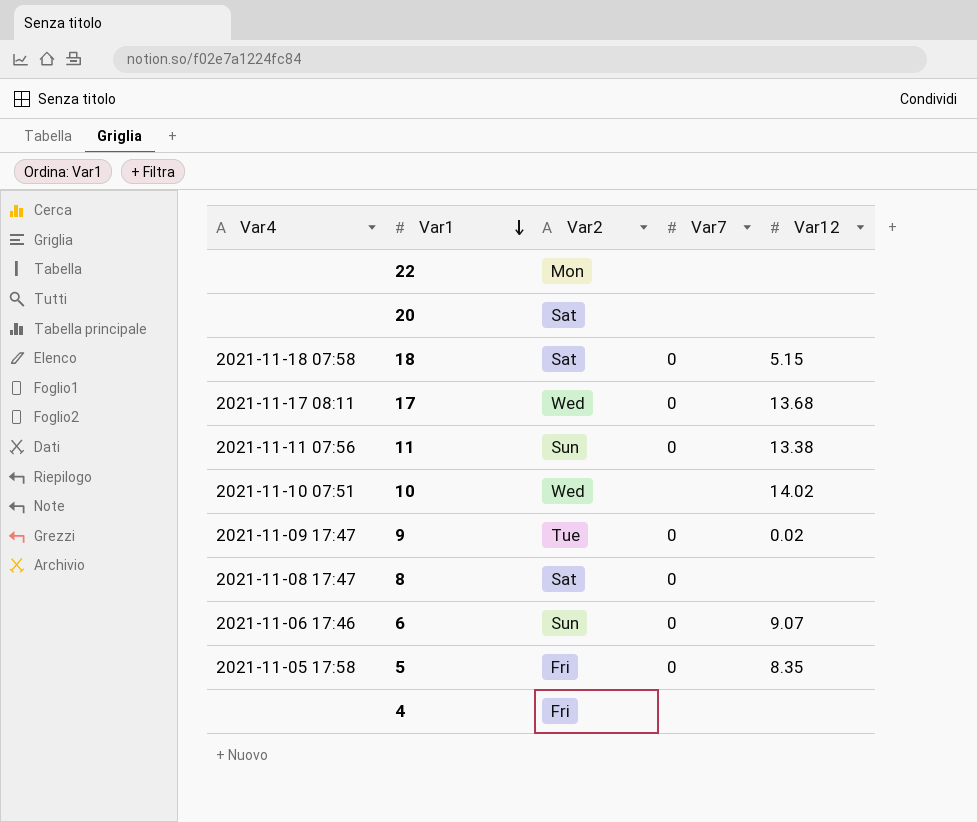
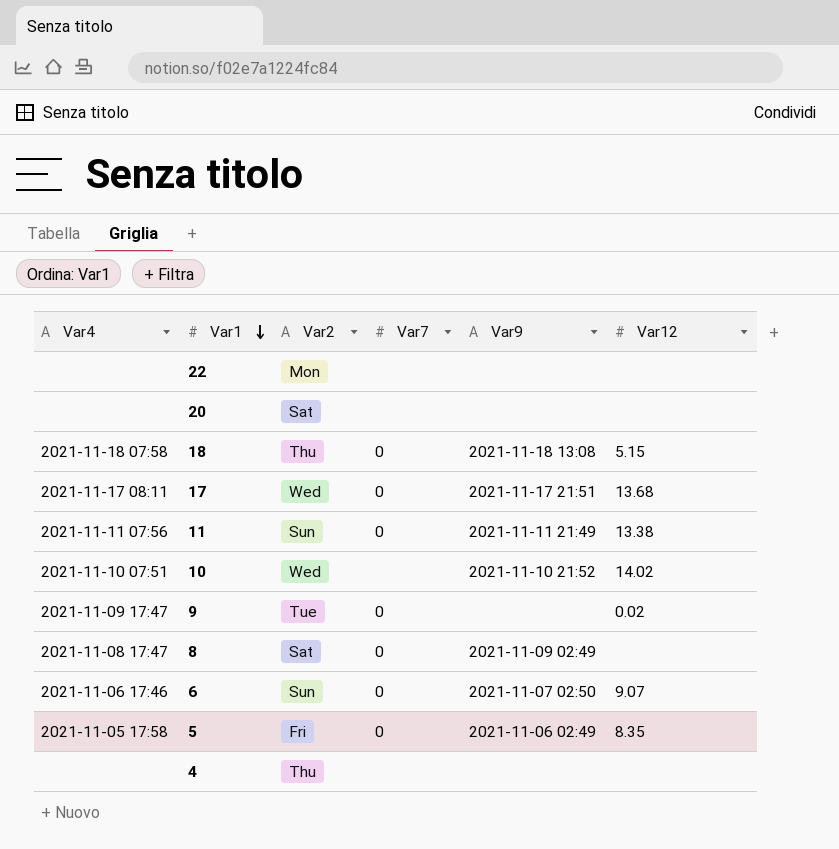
column Var9 | position: none -> 5
18 | Var2: Sat -> Thu
4 | Var2: Fri -> Thu

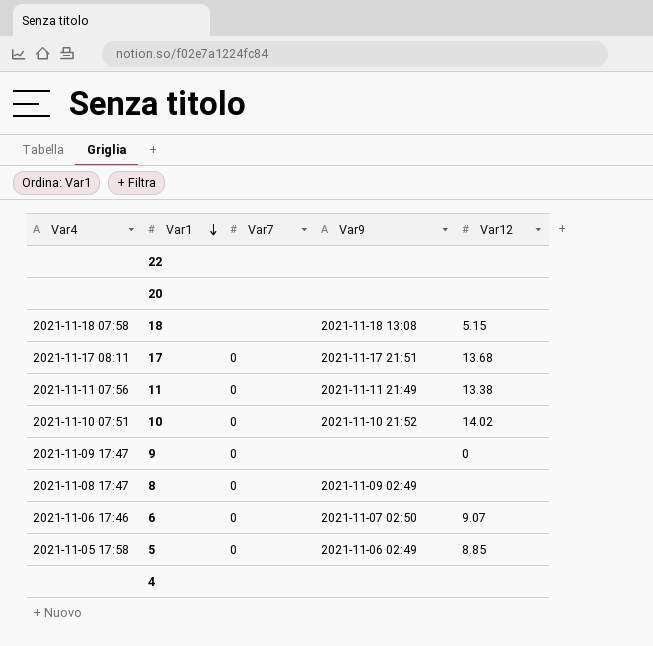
column Var2 | position: 3 -> none
18 | Var7: 0 -> none
10 | Var7: none -> 0
9 | Var12: 0.02 -> 0
5 | Var12: 8.35 -> 8.85

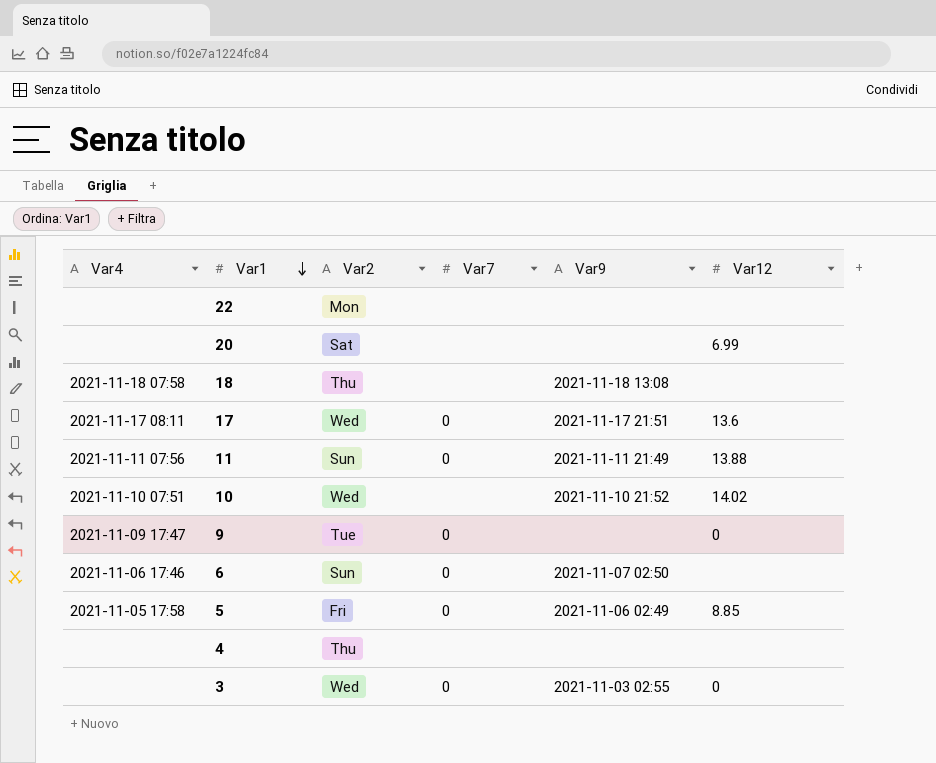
column Var2 | position: none -> 3
row 8: 2021-11-08 17:47 | 0 | 2021-11-09 02:49 | none -> none
20 | Var12: none -> 6.99
18 | Var12: 5.15 -> none
17 | Var12: 13.68 -> 13.6
11 | Var12: 13.38 -> 13.88
10 | Var7: 0 -> none
6 | Var12: 9.07 -> none
row 3: none -> none | Wed | 0 | 2021-11-03 02:55 | 0

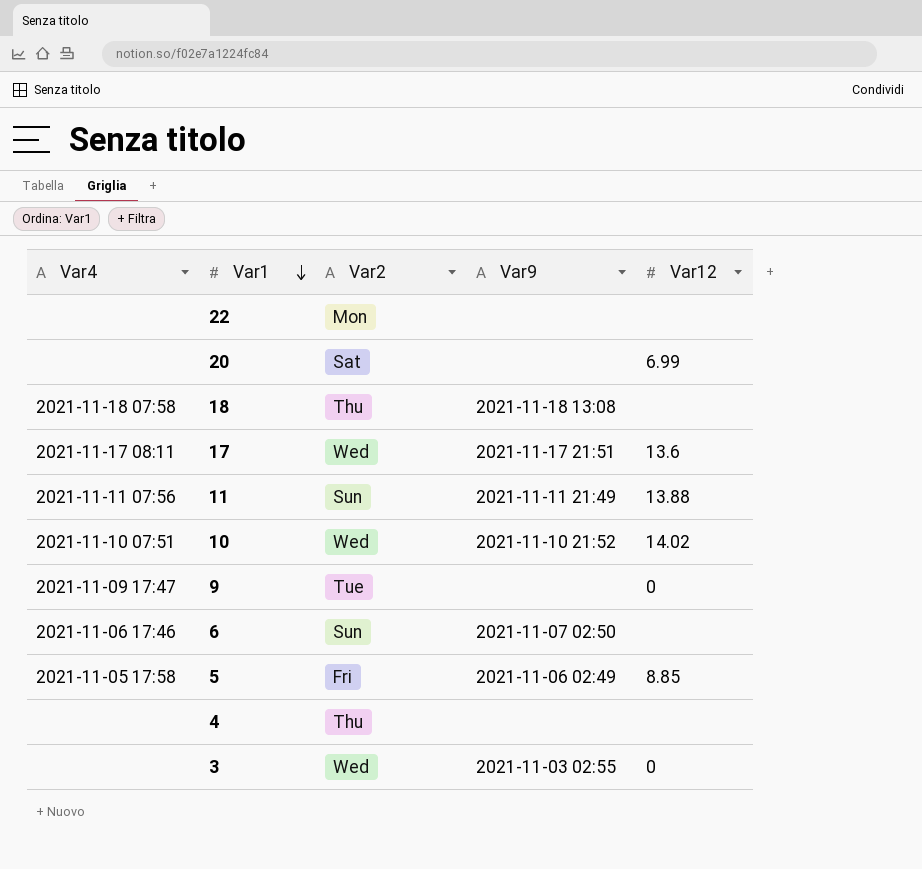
column Var7 | position: 4 -> none

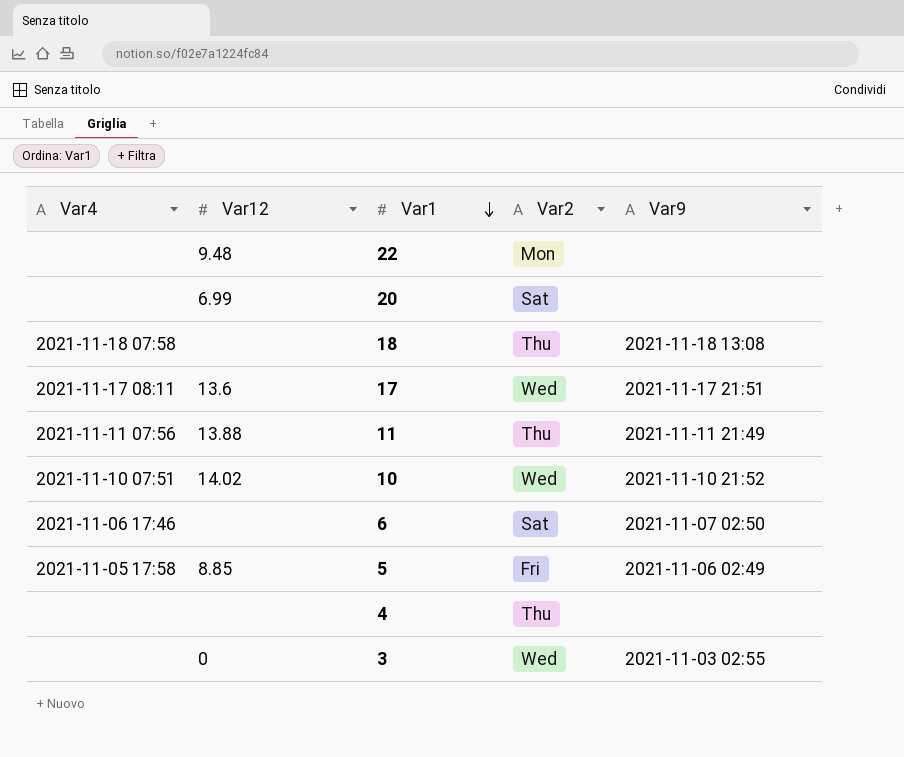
column Var12 | position: 5 -> 2
row 9: 2021-11-09 17:47 | Tue | none | 0 -> none
22 | Var12: none -> 9.48
11 | Var2: Sun -> Thu
6 | Var2: Sun -> Sat

